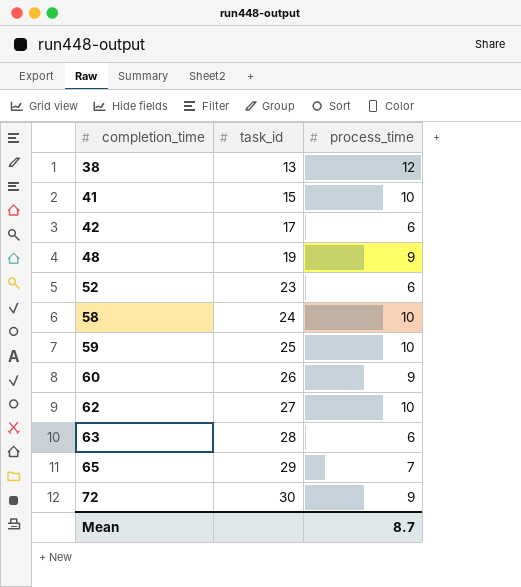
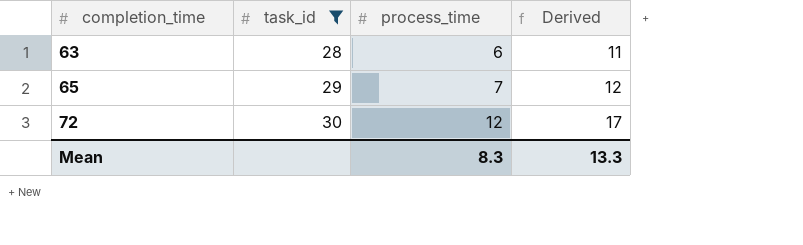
filter: none -> task_id >= 28
column Derived | formula: none -> [process_time] + 5
72 | process_time: 9 -> 12
Mean | process_time: 8.7 -> 8.3

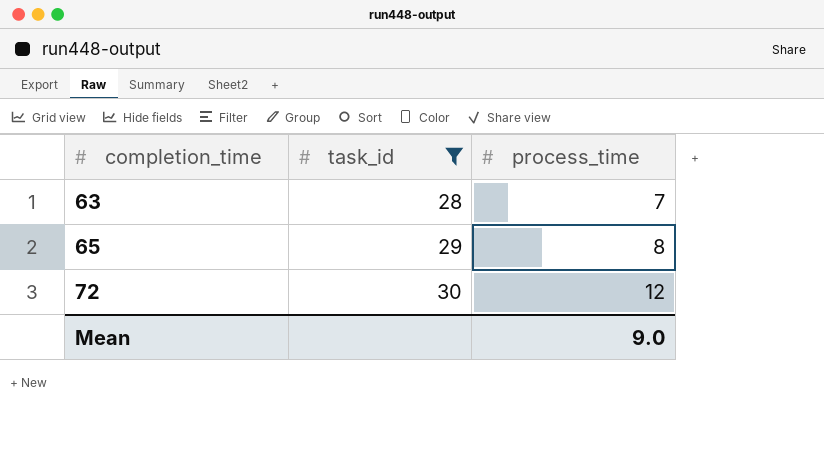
column Derived | formula: [process_time] + 5 -> none
63 | process_time: 6 -> 7
65 | process_time: 7 -> 8
Mean | process_time: 8.3 -> 9.0

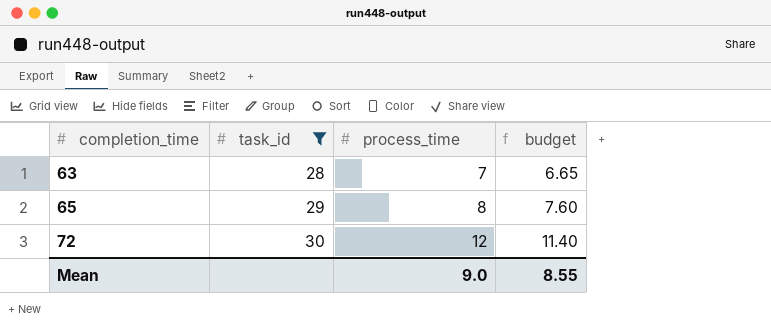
column budget | formula: none -> [process_time] * 0.95

